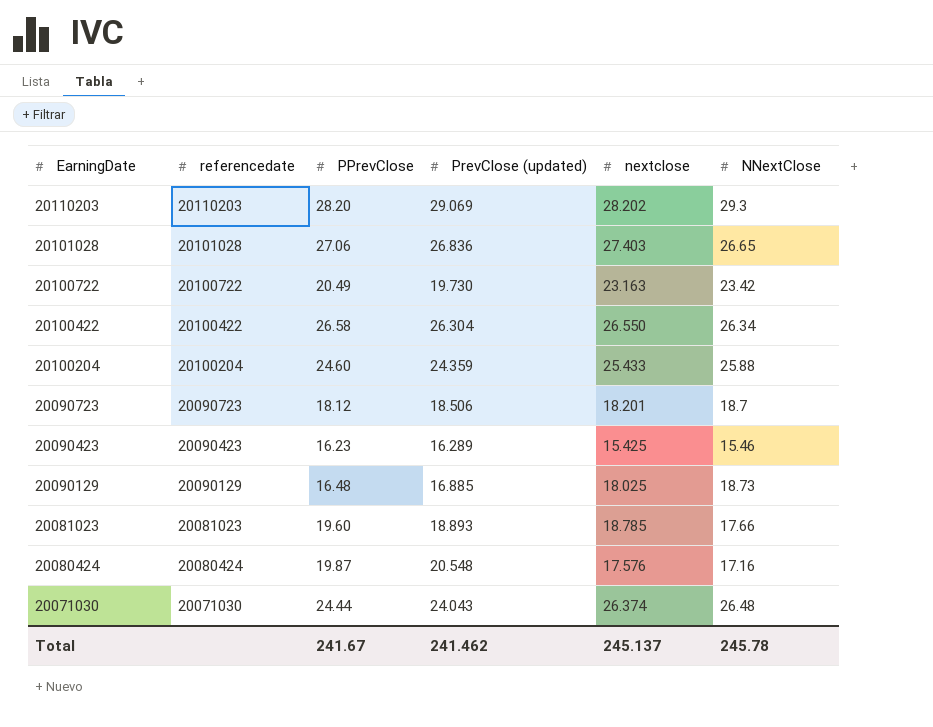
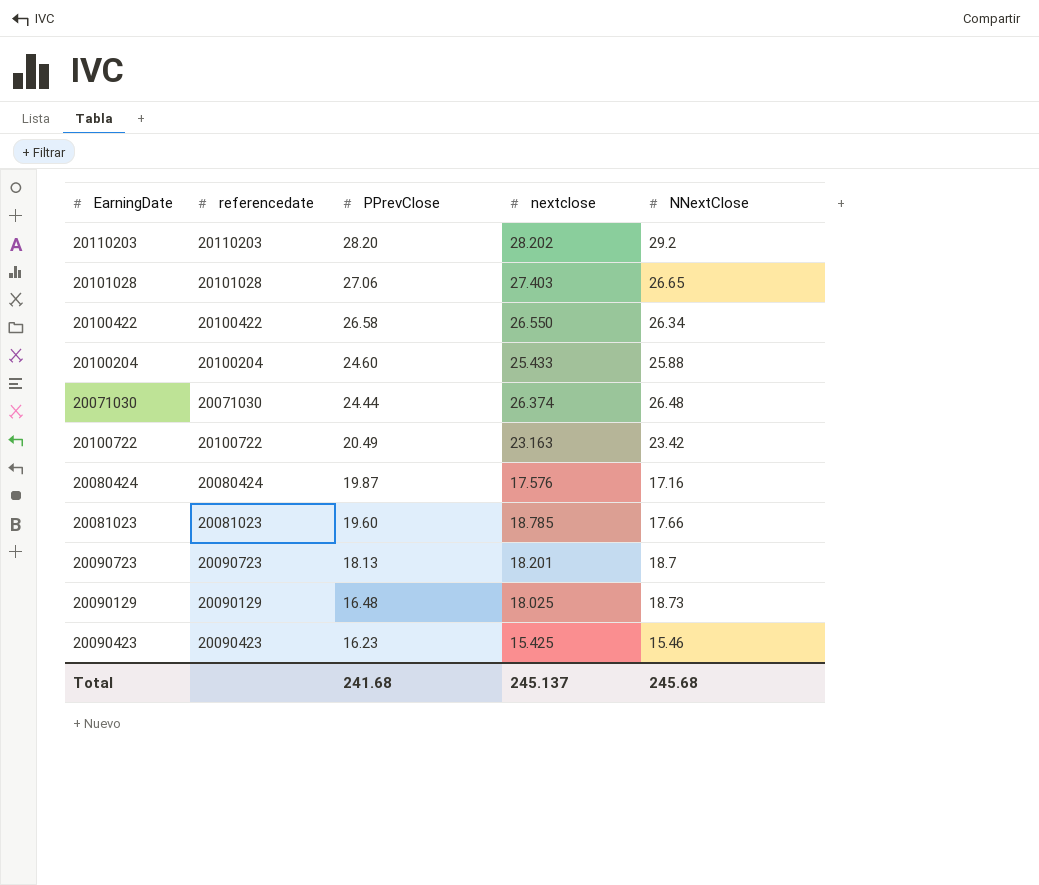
row order: EarningDate descending -> PPrevClose descending
column PrevClose (updated) | position: 4 -> none
20110203 | NNextClose: 29.3 -> 29.2
20090723 | PPrevClose: 18.12 -> 18.13
Total | PPrevClose: 241.67 -> 241.68
Total | NNextClose: 245.78 -> 245.68

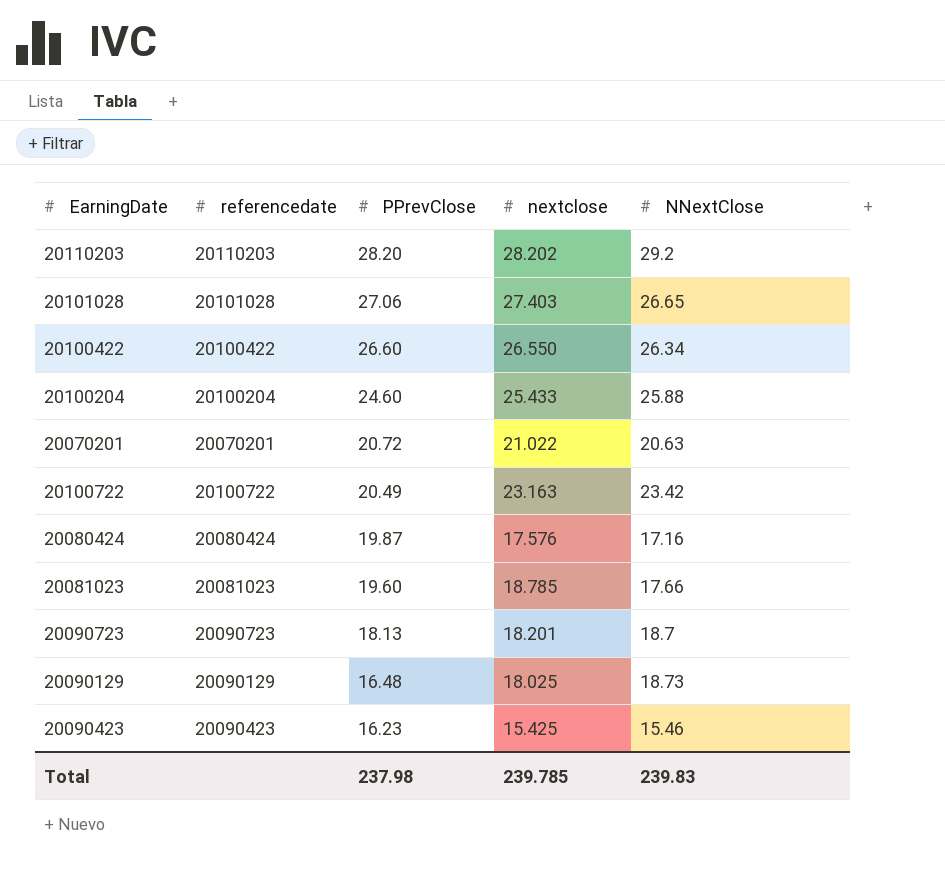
row 20071030: 20071030 | 24.44 | 26.374 | 26.48 -> none
20100422 | PPrevClose: 26.58 -> 26.60
row 20070201: none -> 20070201 | 20.72 | 21.022 | 20.63
Total | PPrevClose: 241.68 -> 237.98
Total | nextclose: 245.137 -> 239.785
Total | NNextClose: 245.68 -> 239.83

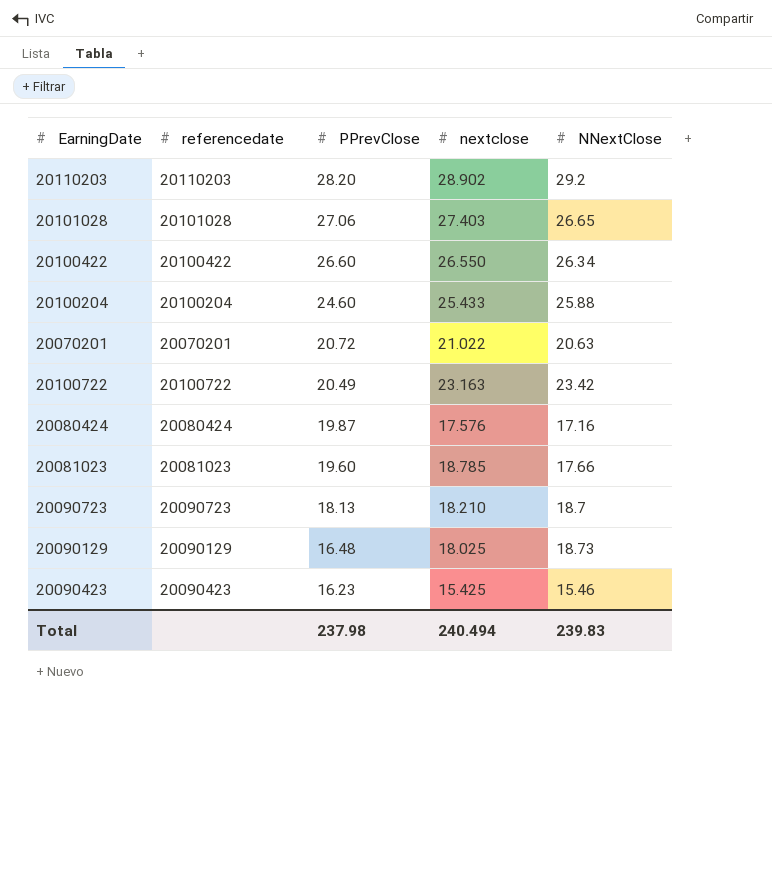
20110203 | nextclose: 28.202 -> 28.902
20090723 | nextclose: 18.201 -> 18.210
Total | nextclose: 239.785 -> 240.494

